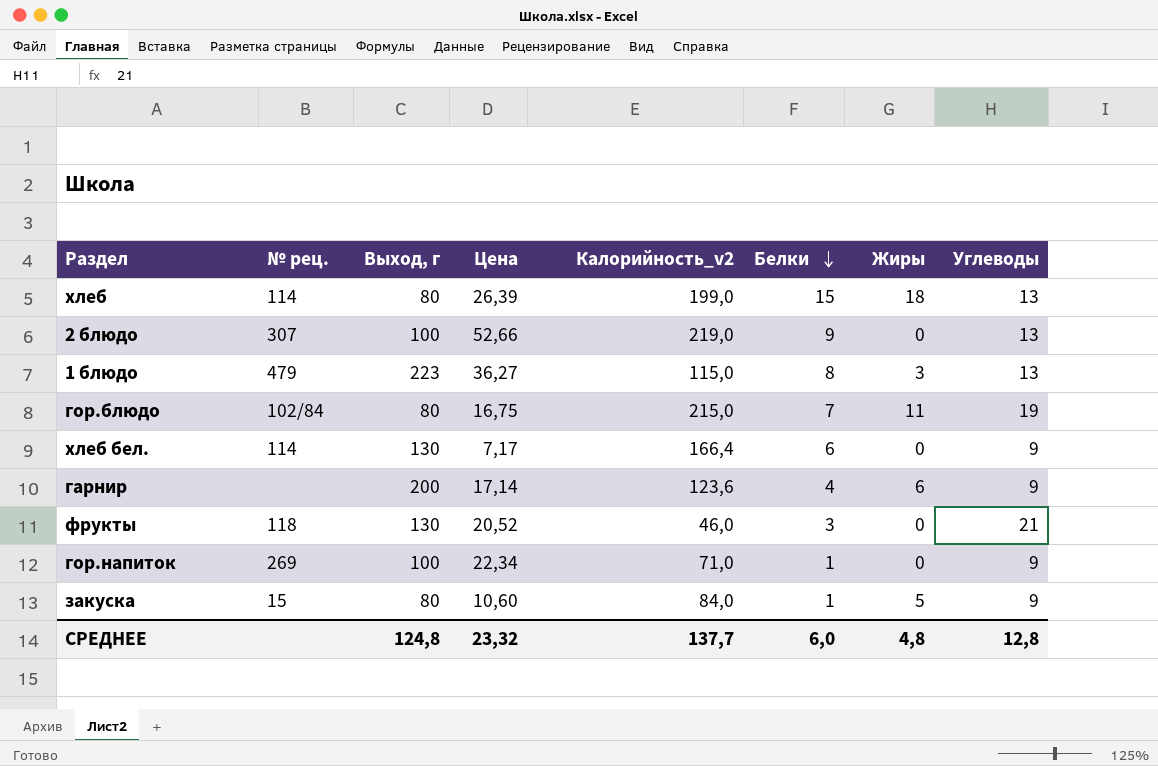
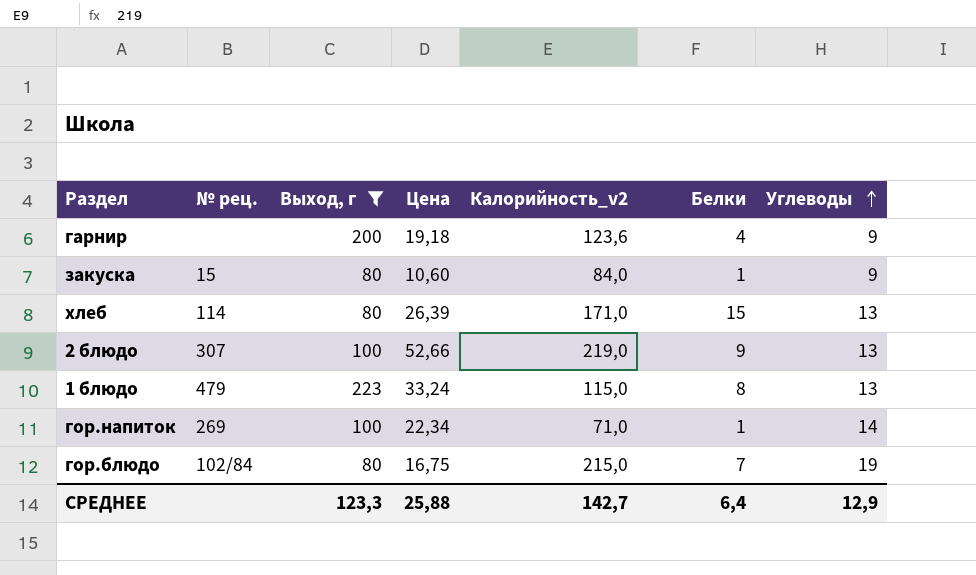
filter: none -> Выход, г != 130
row order: Белки descending -> Углеводы ascending
column Жиры | position: 7 -> none
гарнир | Цена: 17,14 -> 19,18
хлеб | Калорийность_v2: 199,0 -> 171,0
1 блюдо | Цена: 36,27 -> 33,24
гор.напиток | Углеводы: 9 -> 14
СРЕДНЕЕ | Выход, г: 124,8 -> 123,3
СРЕДНЕЕ | Цена: 23,32 -> 25,88
СРЕДНЕЕ | Калорийность_v2: 137,7 -> 142,7
СРЕДНЕЕ | Белки: 6,0 -> 6,4
СРЕДНЕЕ | Углеводы: 12,8 -> 12,9

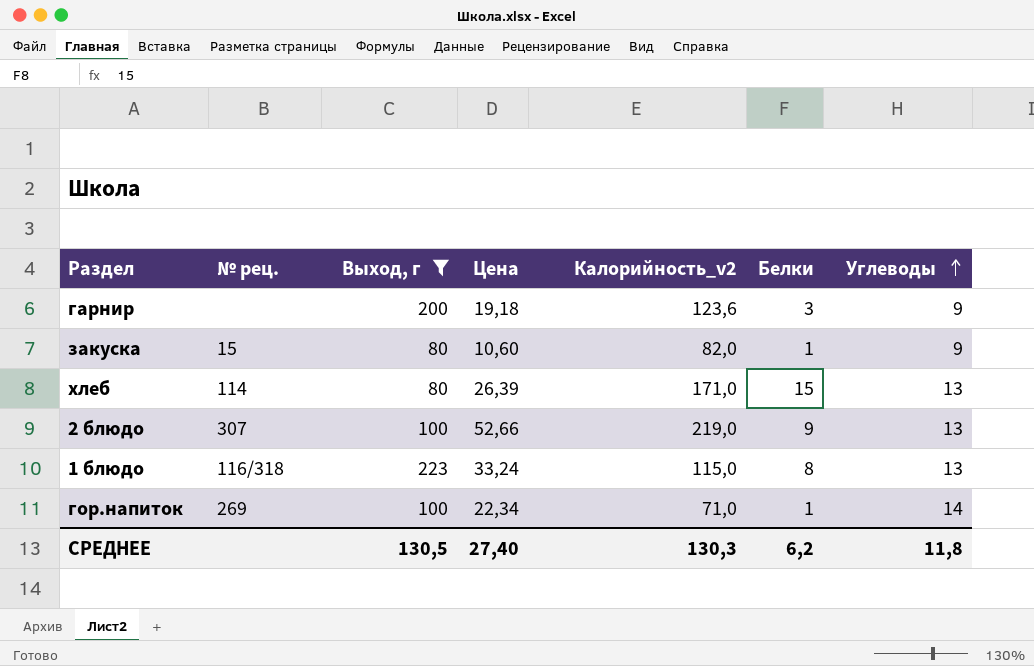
row гор.блюдо: 102/84 | 80 | 16,75 | 215,0 | 7 | 19 -> none
гарнир | Белки: 4 -> 3
закуска | Калорийность_v2: 84,0 -> 82,0
1 блюдо | № рец.: 479 -> 116/318
СРЕДНЕЕ | Выход, г: 123,3 -> 130,5
СРЕДНЕЕ | Цена: 25,88 -> 27,40
СРЕДНЕЕ | Калорийность_v2: 142,7 -> 130,3
СРЕДНЕЕ | Белки: 6,4 -> 6,2
СРЕДНЕЕ | Углеводы: 12,9 -> 11,8

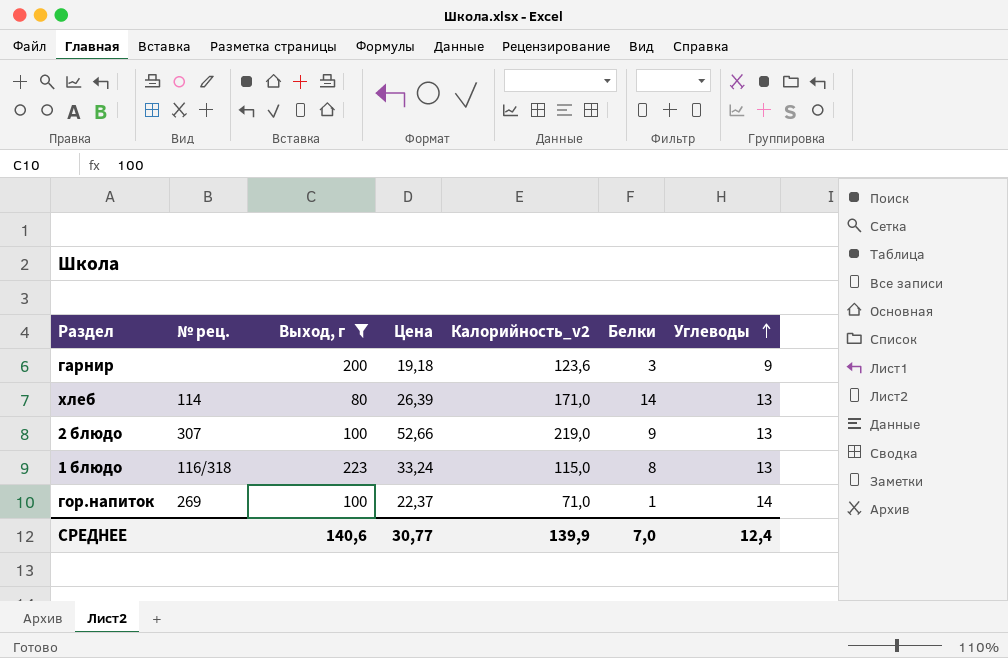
row закуска: 15 | 80 | 10,60 | 82,0 | 1 | 9 -> none
хлеб | Белки: 15 -> 14
гор.напиток | Цена: 22,34 -> 22,37
СРЕДНЕЕ | Выход, г: 130,5 -> 140,6
СРЕДНЕЕ | Цена: 27,40 -> 30,77
СРЕДНЕЕ | Калорийность_v2: 130,3 -> 139,9
СРЕДНЕЕ | Белки: 6,2 -> 7,0
СРЕДНЕЕ | Углеводы: 11,8 -> 12,4

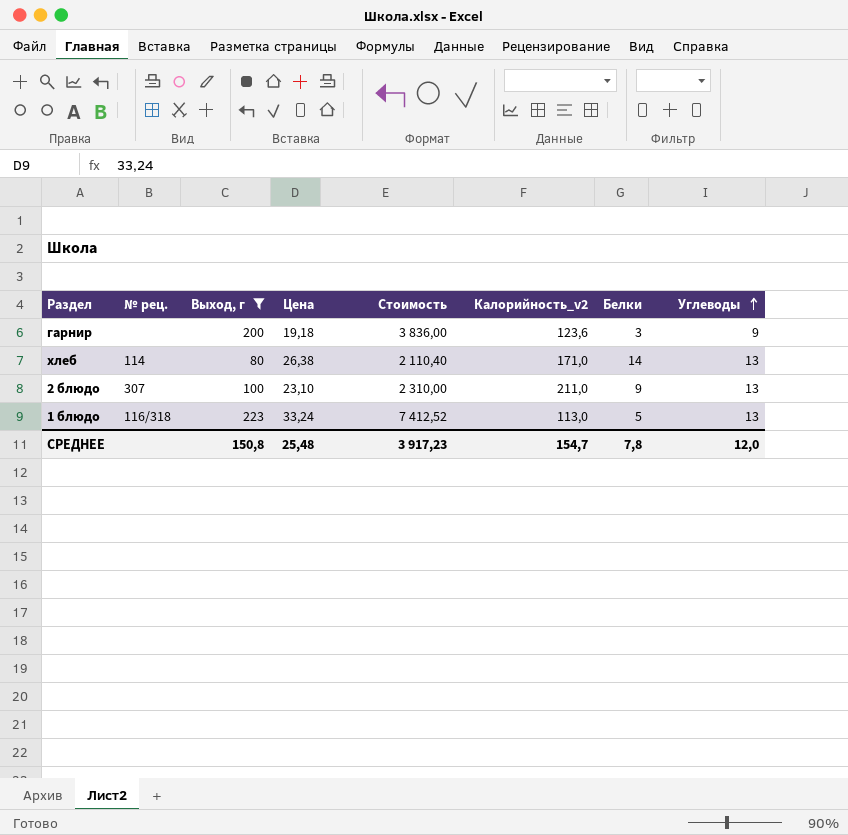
column Стоимость | formula: none -> [Выход, г] * [Цена]
row гор.напиток: 269 | 100 | 22,37 | 71,0 | 1 | 14 -> none
хлеб | Цена: 26,39 -> 26,38
2 блюдо | Цена: 52,66 -> 23,10
2 блюдо | Калорийность_v2: 219,0 -> 211,0
1 блюдо | Калорийность_v2: 115,0 -> 113,0
1 блюдо | Белки: 8 -> 5
СРЕДНЕЕ | Выход, г: 140,6 -> 150,8
СРЕДНЕЕ | Цена: 30,77 -> 25,48
СРЕДНЕЕ | Калорийность_v2: 139,9 -> 154,7
СРЕДНЕЕ | Белки: 7,0 -> 7,8
СРЕДНЕЕ | Углеводы: 12,4 -> 12,0

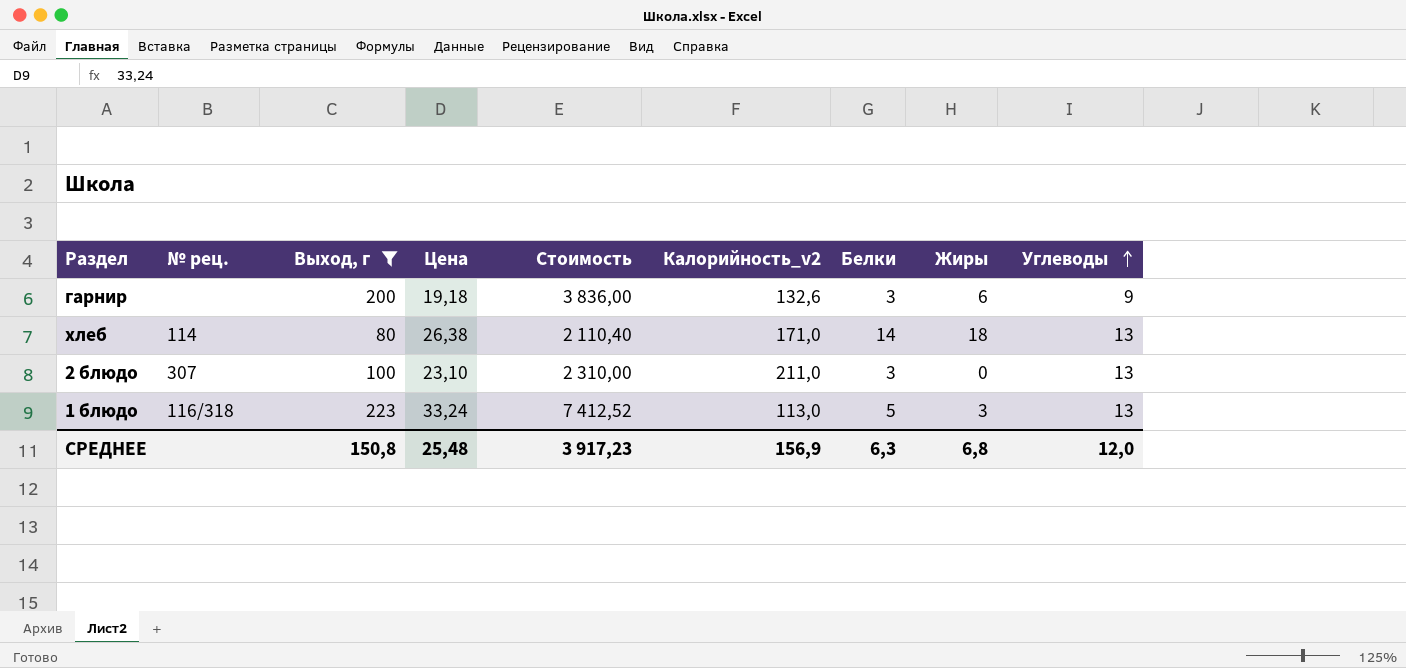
column Жиры | position: none -> 8
гарнир | Калорийность_v2: 123,6 -> 132,6
2 блюдо | Белки: 9 -> 3
СРЕДНЕЕ | Калорийность_v2: 154,7 -> 156,9
СРЕДНЕЕ | Белки: 7,8 -> 6,3

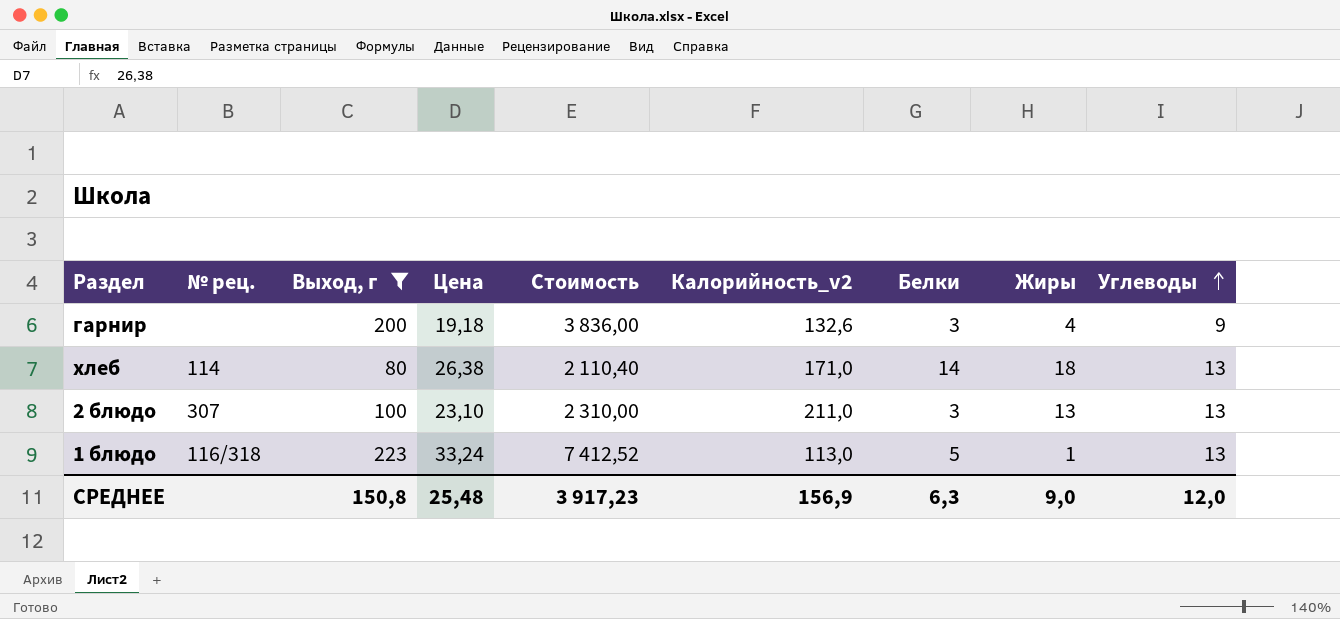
гарнир | Жиры: 6 -> 4
2 блюдо | Жиры: 0 -> 13
1 блюдо | Жиры: 3 -> 1
СРЕДНЕЕ | Жиры: 6,8 -> 9,0

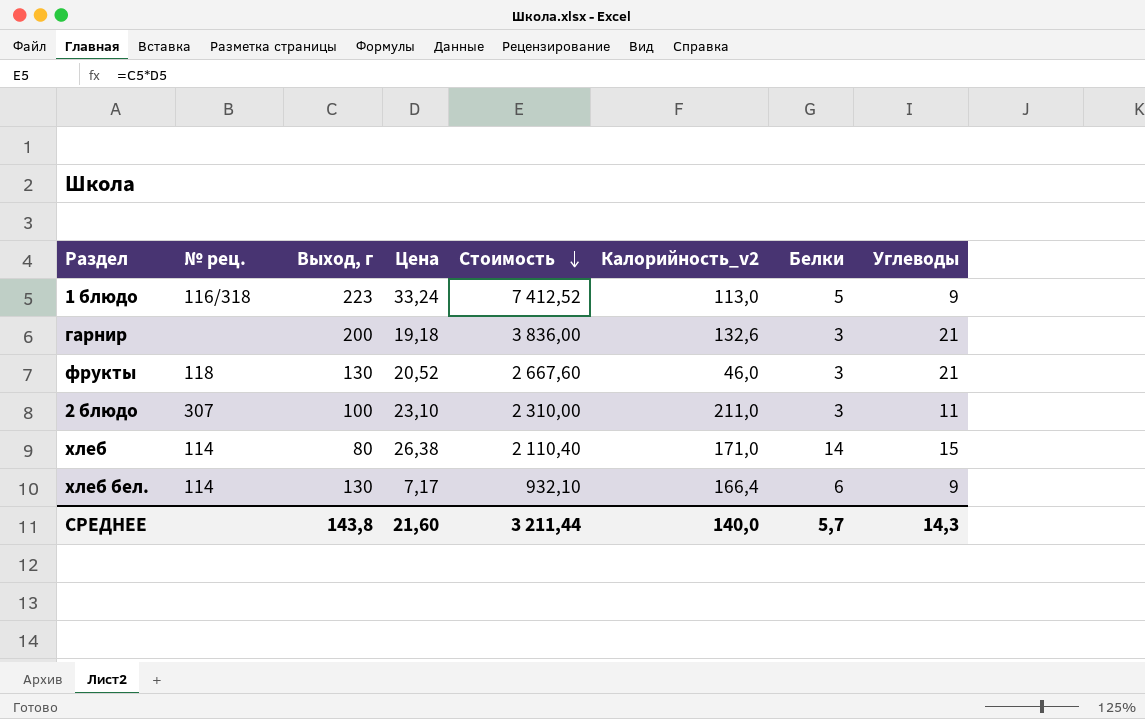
filter: Выход, г != 130 -> none
row order: Углеводы ascending -> Стоимость descending
column Жиры | position: 8 -> none
1 блюдо | Углеводы: 13 -> 9
гарнир | Углеводы: 9 -> 21
2 блюдо | Углеводы: 13 -> 11
хлеб | Углеводы: 13 -> 15
СРЕДНЕЕ | Выход, г: 150,8 -> 143,8
СРЕДНЕЕ | Цена: 25,48 -> 21,60
СРЕДНЕЕ | Стоимость: 3 917,23 -> 3 211,44
СРЕДНЕЕ | Калорийность_v2: 156,9 -> 140,0
СРЕДНЕЕ | Белки: 6,3 -> 5,7
СРЕДНЕЕ | Углеводы: 12,0 -> 14,3

